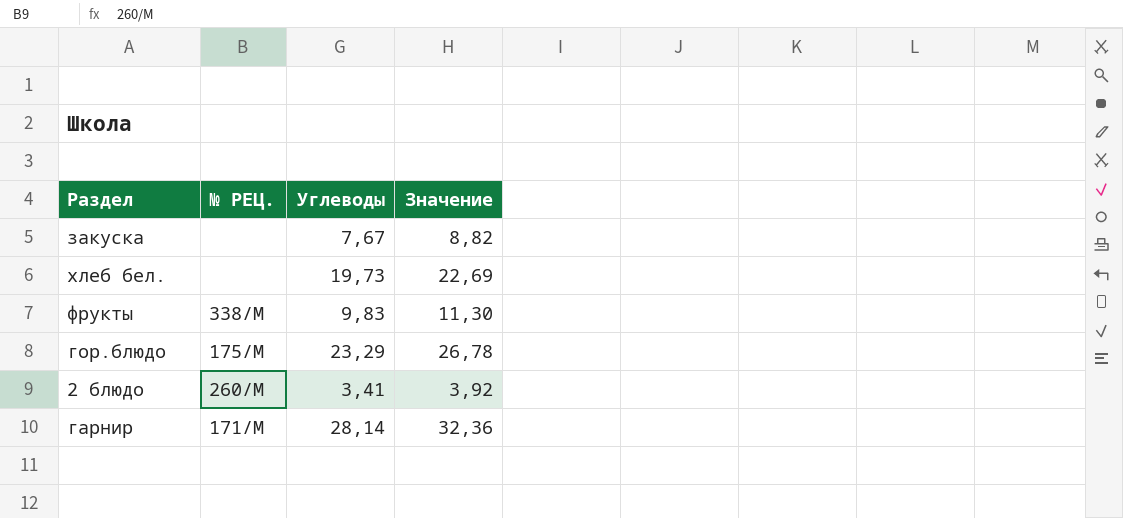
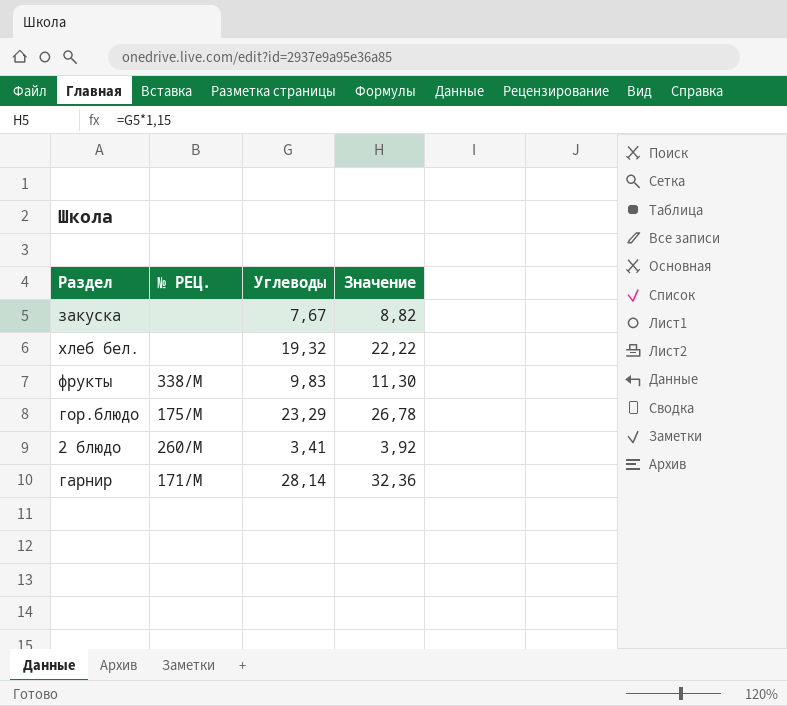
хлеб бел. | Углеводы: 19,73 -> 19,32
хлеб бел. | Значение: 22,69 -> 22,22

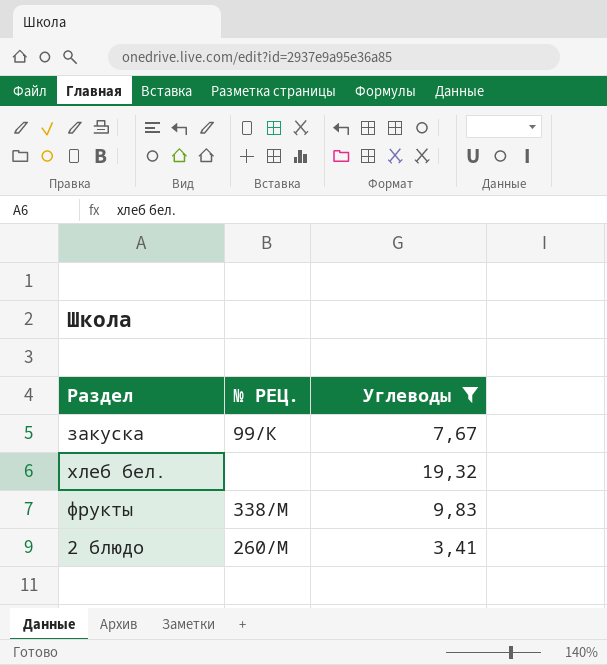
filter: none -> Углеводы <= 19,32
column Значение | formula: [Углеводы] * 1,15 -> none
закуска | № РЕЦ.: none -> 99/К

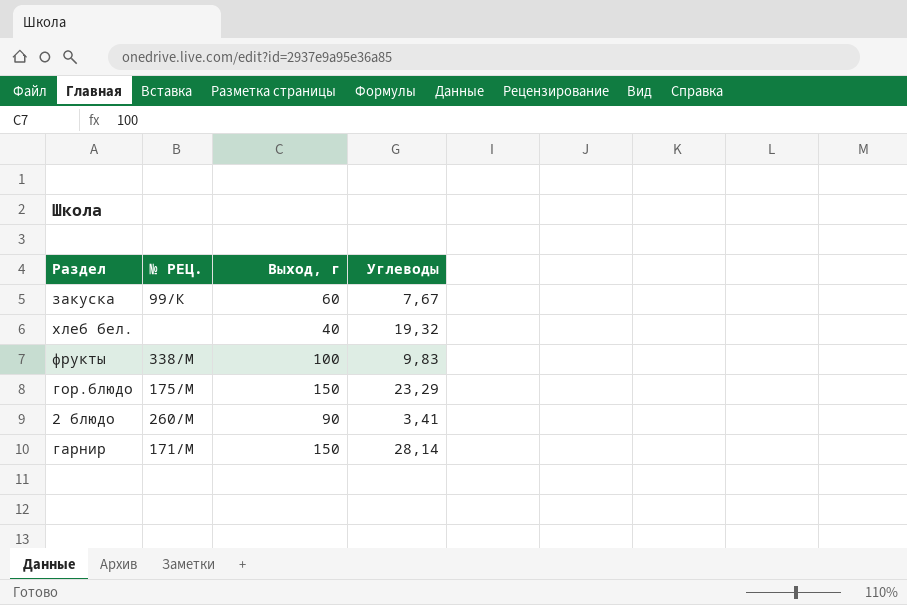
filter: Углеводы <= 19,32 -> none
column Выход, г | position: none -> 3

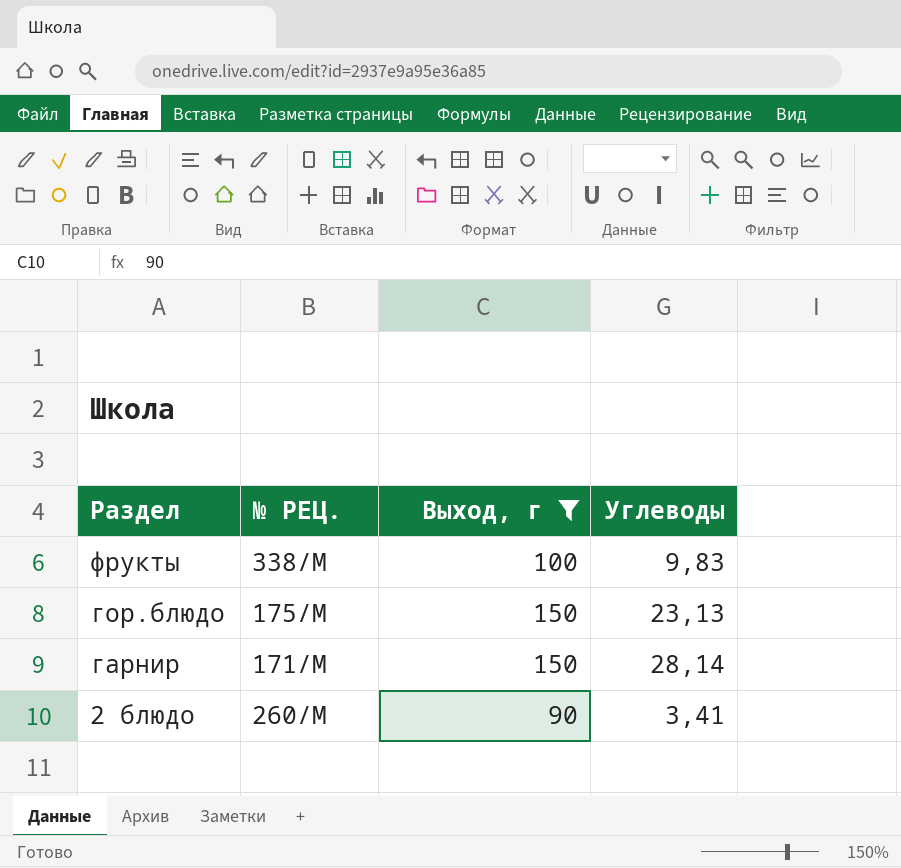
filter: none -> Выход, г >= 90
row order: none -> Раздел descending
гор.блюдо | Углеводы: 23,29 -> 23,13

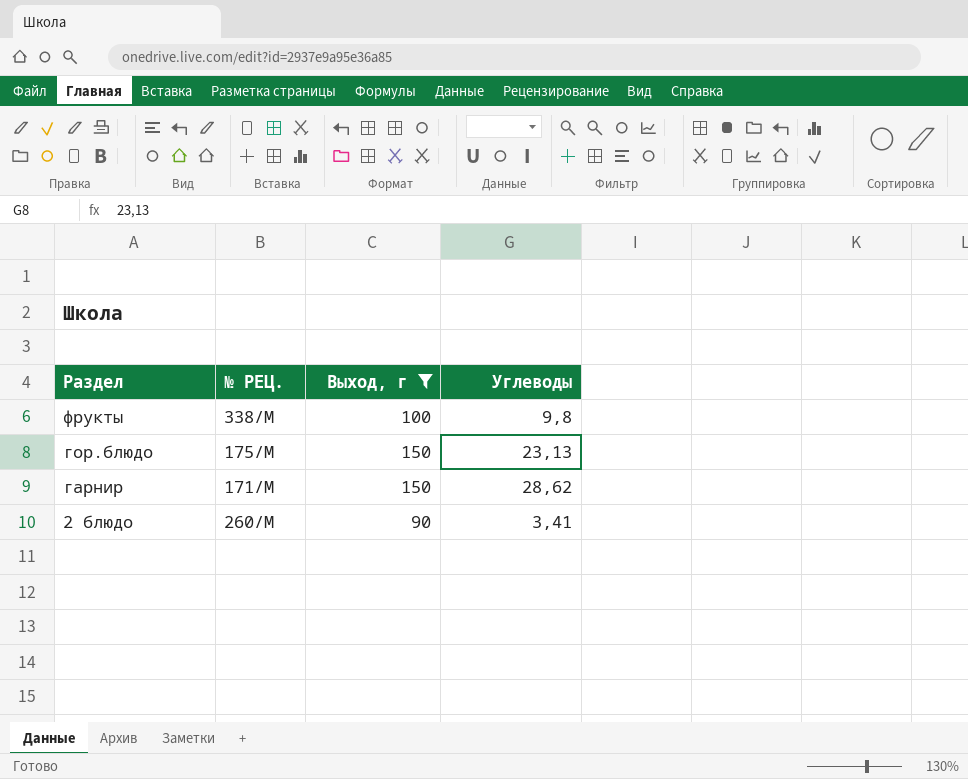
фрукты | Углеводы: 9,83 -> 9,8
гарнир | Углеводы: 28,14 -> 28,62

